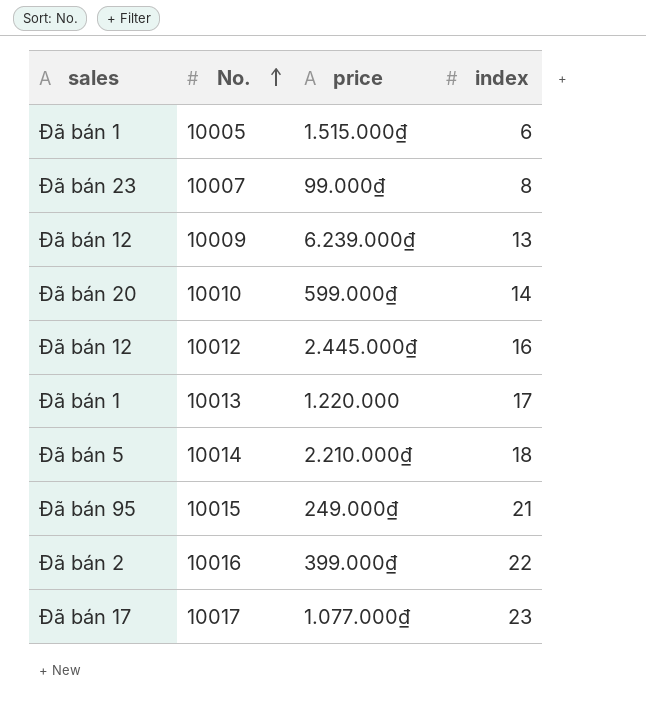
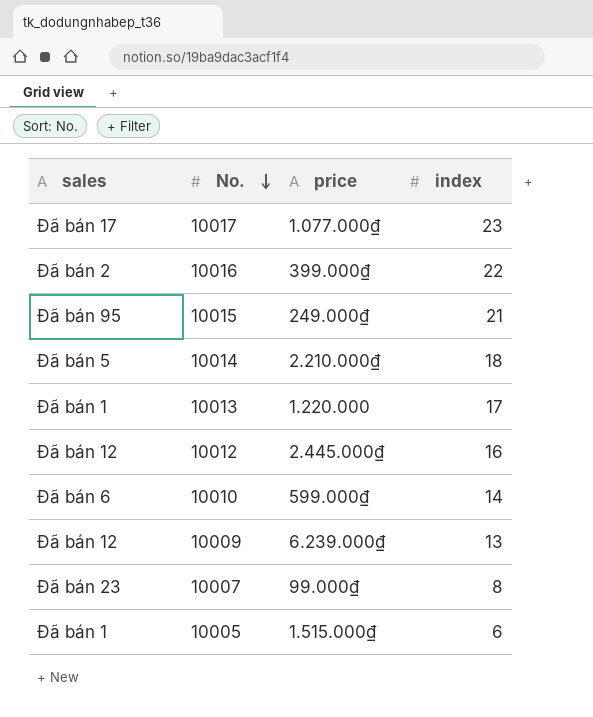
row order: No. ascending -> No. descending
10010 | sales: Đã bán 20 -> Đã bán 6

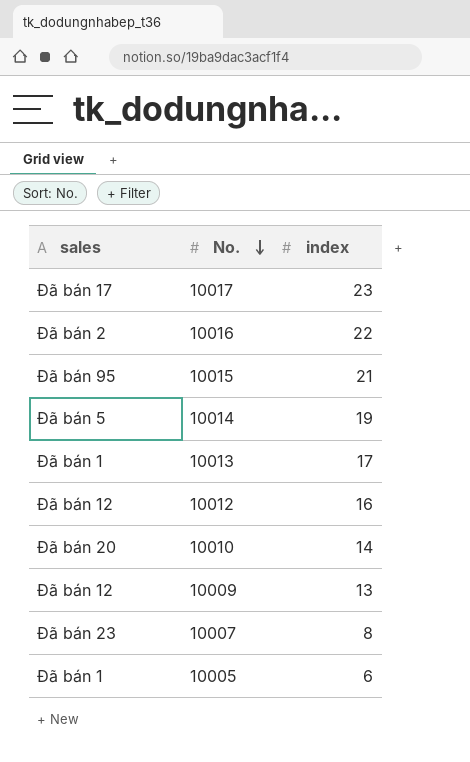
column price | position: 3 -> none
10014 | index: 18 -> 19
10010 | sales: Đã bán 6 -> Đã bán 20

